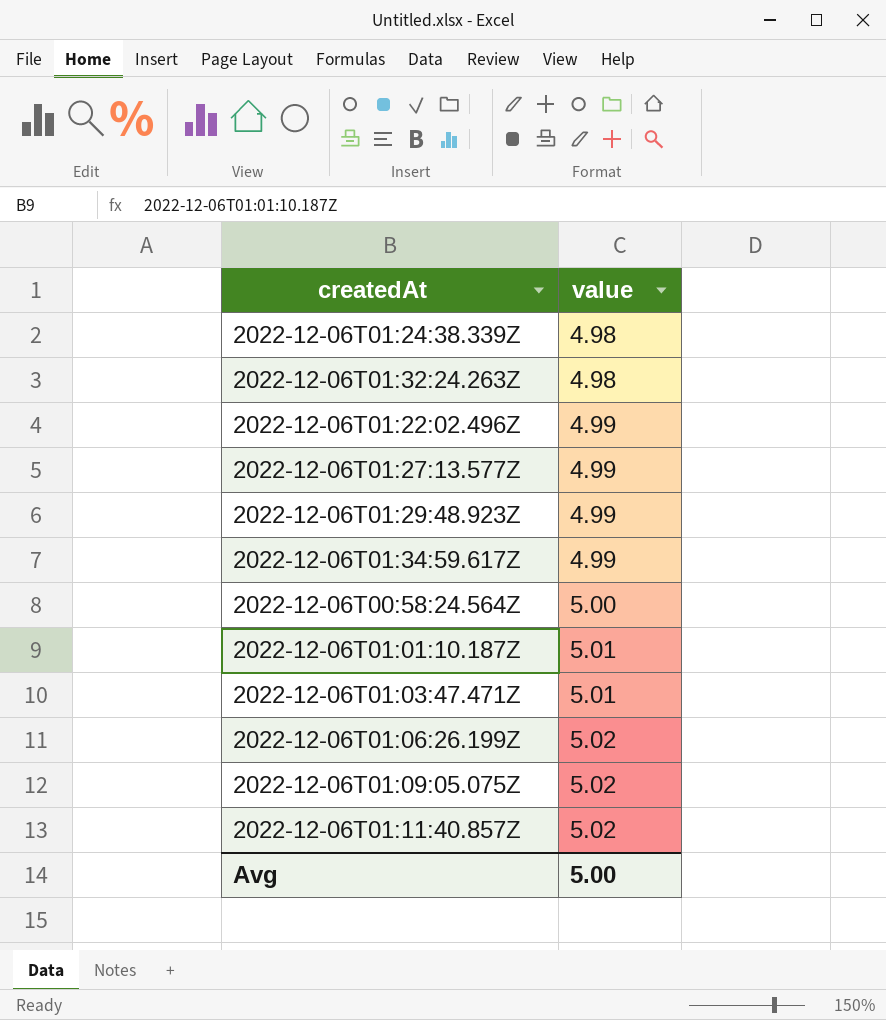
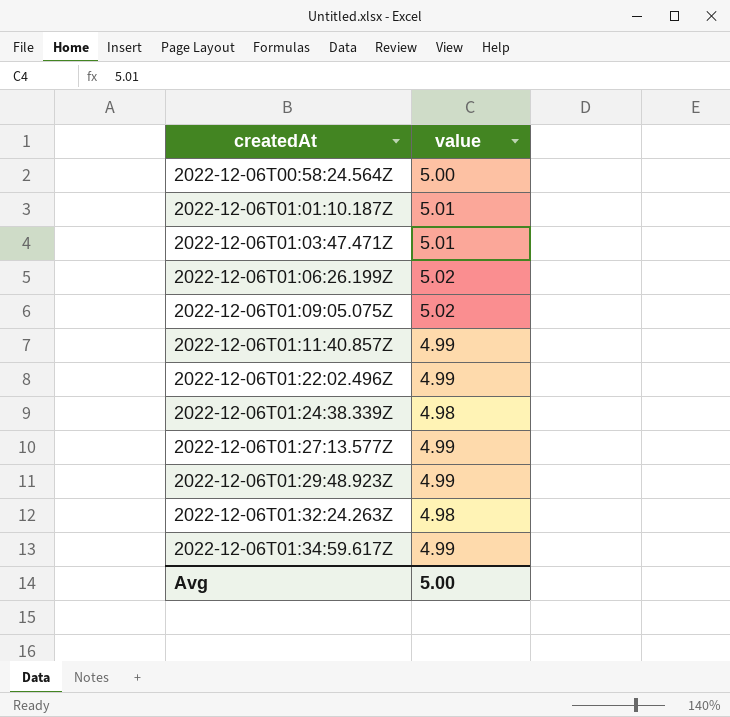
row order: value ascending -> createdAt ascending
2022-12-06T01:11:40.857Z | value: 5.02 -> 4.99

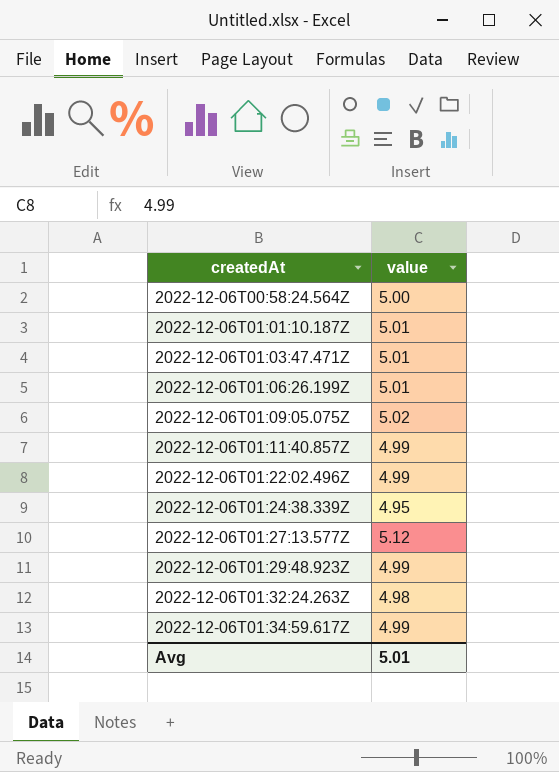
2022-12-06T01:06:26.199Z | value: 5.02 -> 5.01
2022-12-06T01:24:38.339Z | value: 4.98 -> 4.95
2022-12-06T01:27:13.577Z | value: 4.99 -> 5.12
Avg | value: 5.00 -> 5.01

